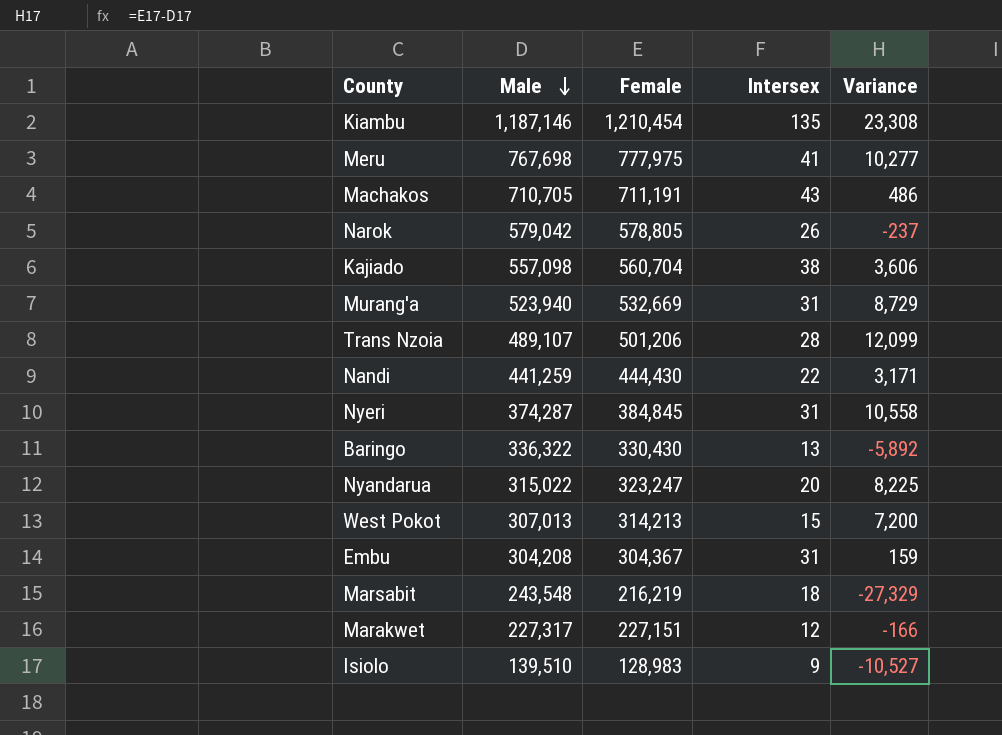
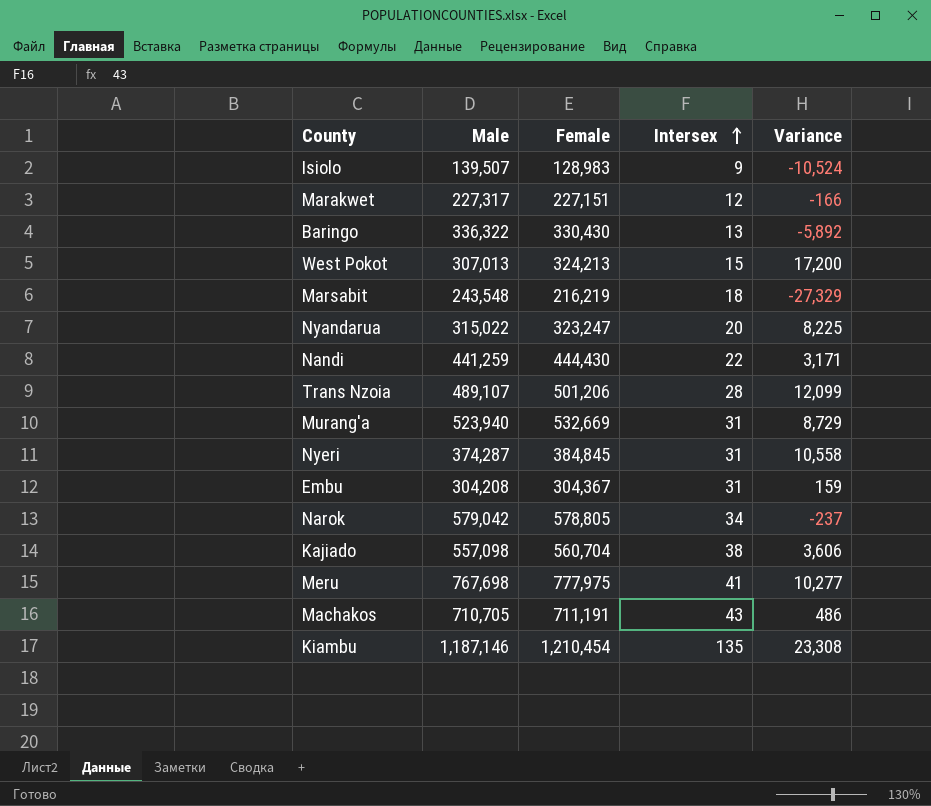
row order: Male descending -> Intersex ascending
Isiolo | Male: 139,510 -> 139,507
Isiolo | Variance: -10,527 -> -10,524
West Pokot | Female: 314,213 -> 324,213
West Pokot | Variance: 7,200 -> 17,200
Narok | Intersex: 26 -> 34

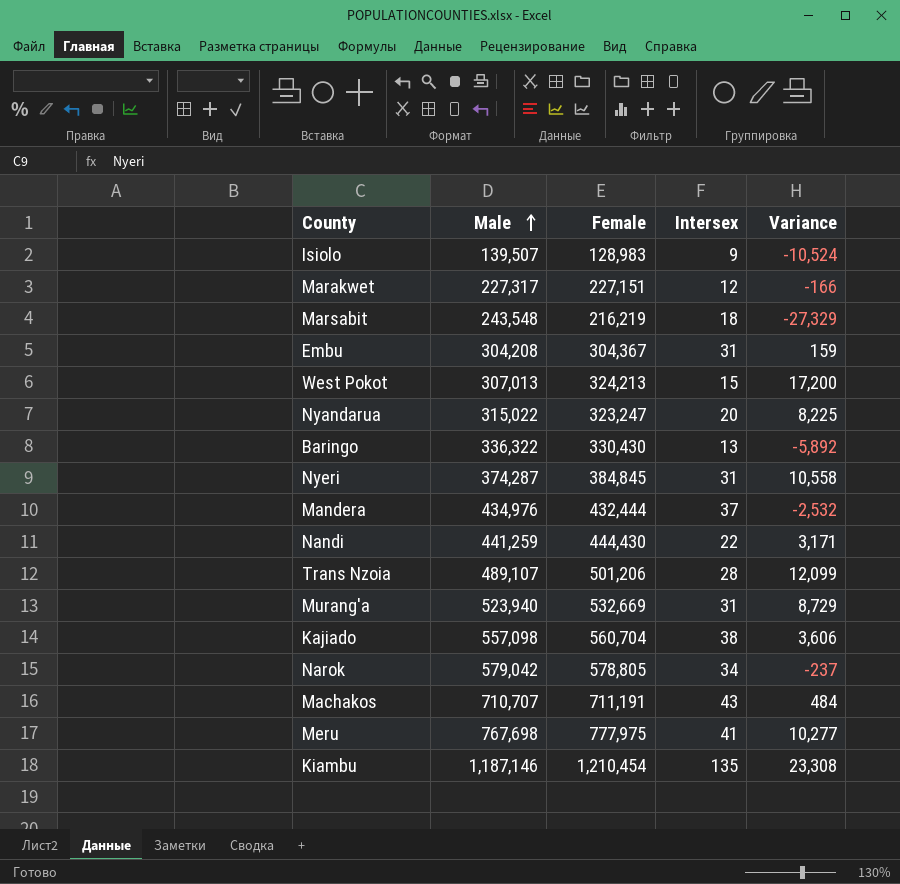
row order: Intersex ascending -> Male ascending
row Mandera: none -> 434,976 | 432,444 | 37 | -2,532
Machakos | Male: 710,705 -> 710,707
Machakos | Variance: 486 -> 484

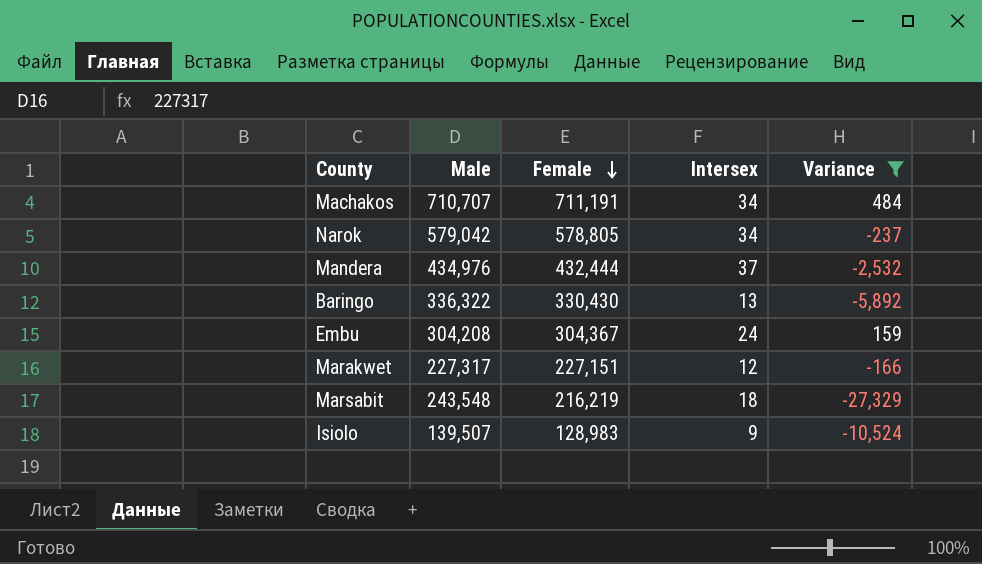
filter: none -> Variance <= 484
row order: Male ascending -> Female descending
Machakos | Intersex: 43 -> 34
Embu | Intersex: 31 -> 24

